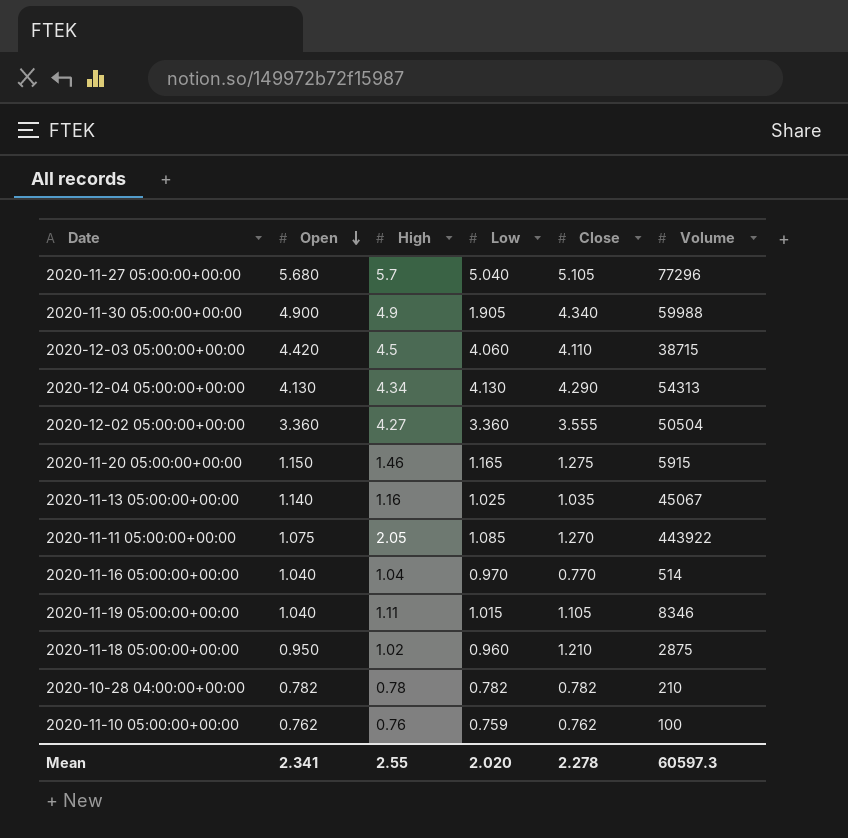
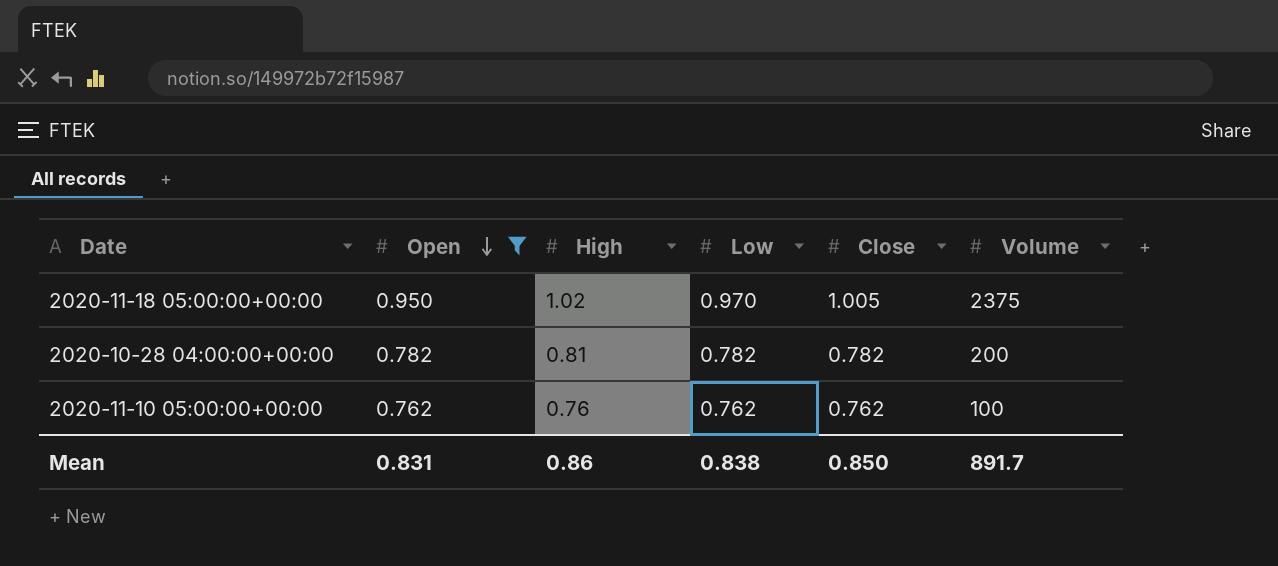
filter: none -> Open <= 0.950
2020-11-18 05:00:00+00:00 | Low: 0.960 -> 0.970
2020-11-18 05:00:00+00:00 | Close: 1.210 -> 1.005
2020-11-18 05:00:00+00:00 | Volume: 2875 -> 2375
2020-10-28 04:00:00+00:00 | High: 0.78 -> 0.81
2020-10-28 04:00:00+00:00 | Volume: 210 -> 200
2020-11-10 05:00:00+00:00 | Low: 0.759 -> 0.762
Mean | Open: 2.341 -> 0.831
Mean | High: 2.55 -> 0.86
Mean | Low: 2.020 -> 0.838
Mean | Close: 2.278 -> 0.850
Mean | Volume: 60597.3 -> 891.7

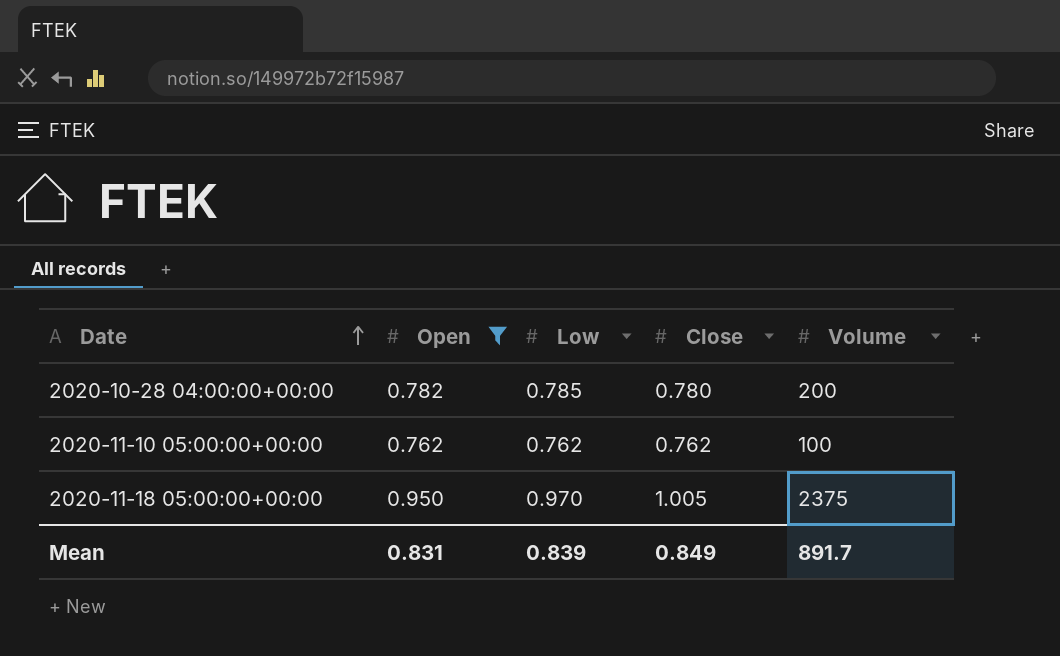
row order: Open descending -> Date ascending
column High | position: 3 -> none
2020-10-28 04:00:00+00:00 | Low: 0.782 -> 0.785
2020-10-28 04:00:00+00:00 | Close: 0.782 -> 0.780
Mean | Low: 0.838 -> 0.839
Mean | Close: 0.850 -> 0.849

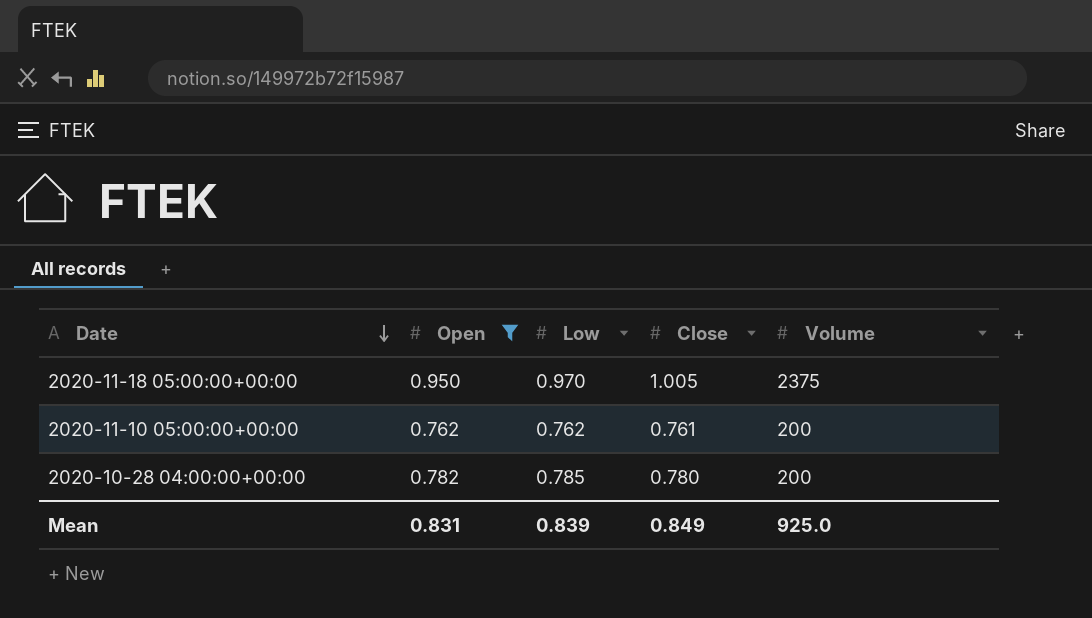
row order: Date ascending -> Date descending
2020-11-10 05:00:00+00:00 | Close: 0.762 -> 0.761
2020-11-10 05:00:00+00:00 | Volume: 100 -> 200
Mean | Volume: 891.7 -> 925.0

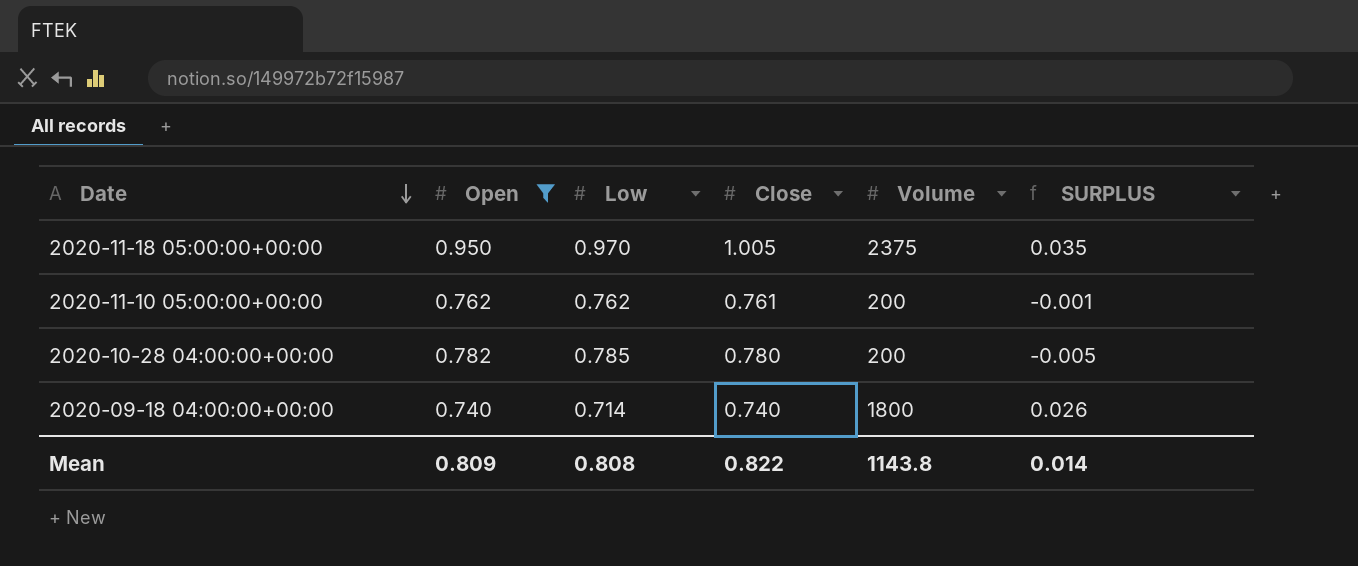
column SURPLUS | formula: none -> [Close] - [Low]
row 2020-09-18 04:00:00+00:00: none -> 0.740 | 0.714 | 0.740 | 1800 | 0.026
Mean | Open: 0.831 -> 0.809
Mean | Low: 0.839 -> 0.808
Mean | Close: 0.849 -> 0.822
Mean | Volume: 925.0 -> 1143.8

